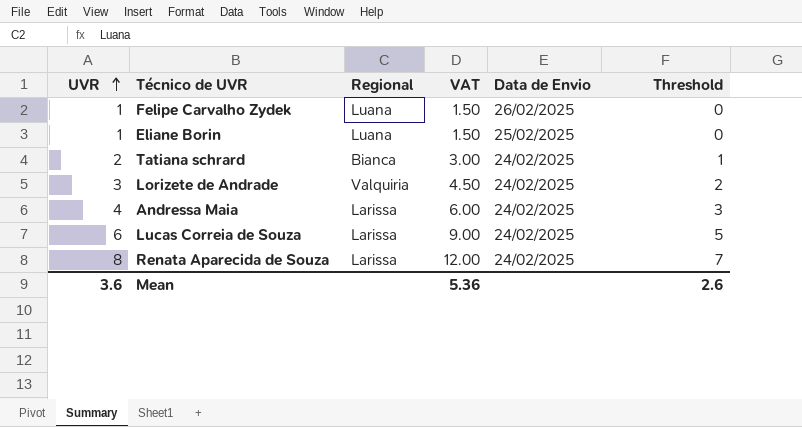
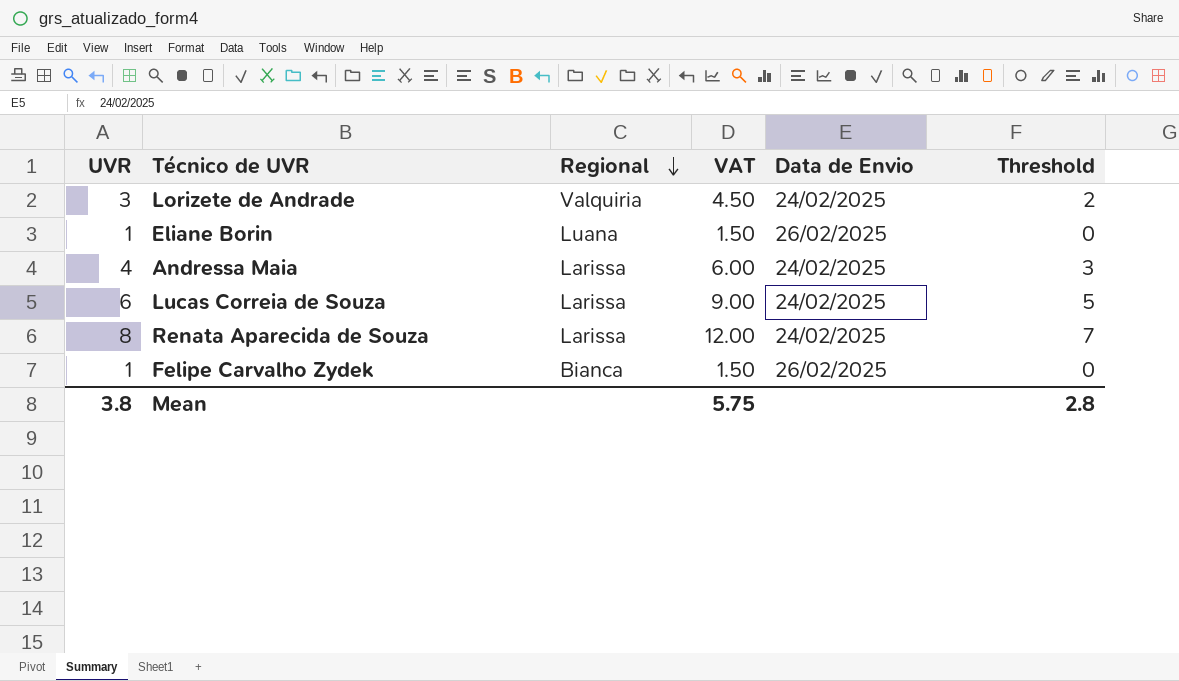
row order: UVR ascending -> Regional descending
row Tatiana schrard: 2 | Bianca | 3.00 | 24/02/2025 | 1 -> none
Eliane Borin | Data de Envio: 25/02/2025 -> 26/02/2025
Felipe Carvalho Zydek | Regional: Luana -> Bianca
Mean | UVR: 3.6 -> 3.8
Mean | VAT: 5.36 -> 5.75
Mean | Threshold: 2.6 -> 2.8

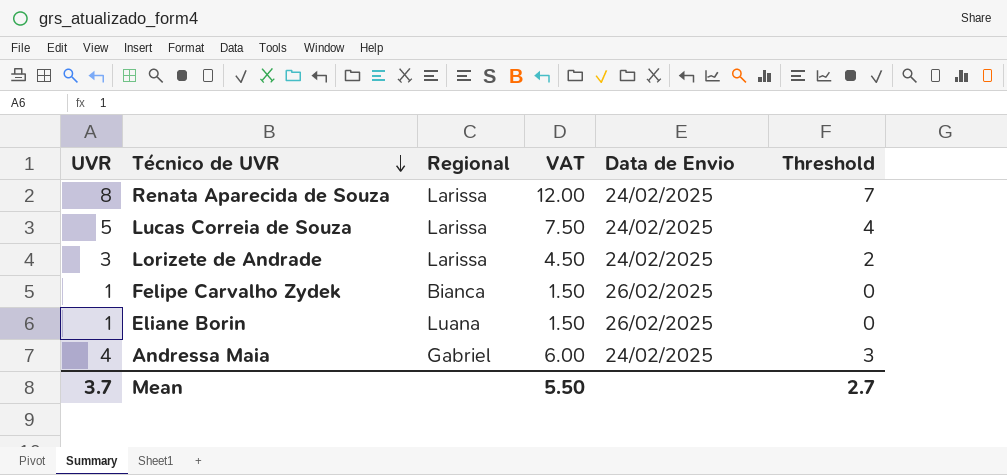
row order: Regional descending -> Técnico de UVR descending
Lucas Correia de Souza | UVR: 6 -> 5
Lucas Correia de Souza | VAT: 9.00 -> 7.50
Lucas Correia de Souza | Threshold: 5 -> 4
Lorizete de Andrade | Regional: Valquiria -> Larissa
Andressa Maia | Regional: Larissa -> Gabriel
Mean | UVR: 3.8 -> 3.7
Mean | VAT: 5.75 -> 5.50
Mean | Threshold: 2.8 -> 2.7

